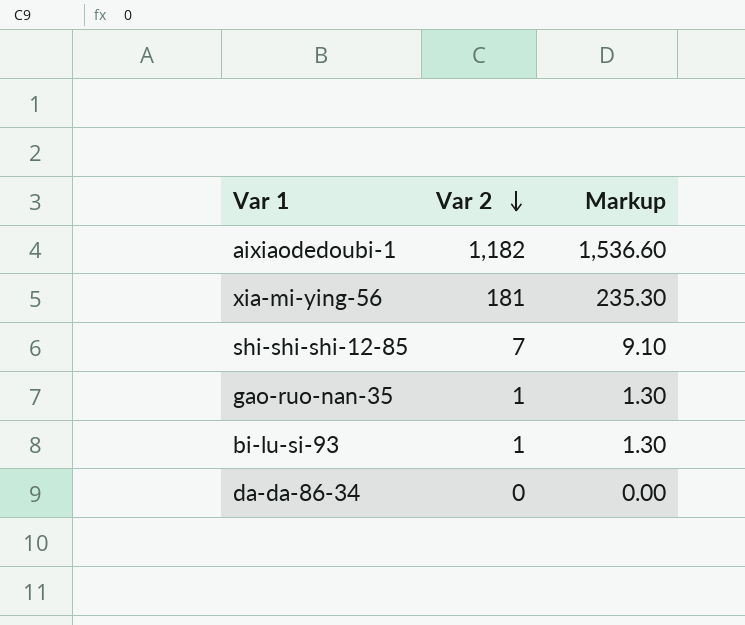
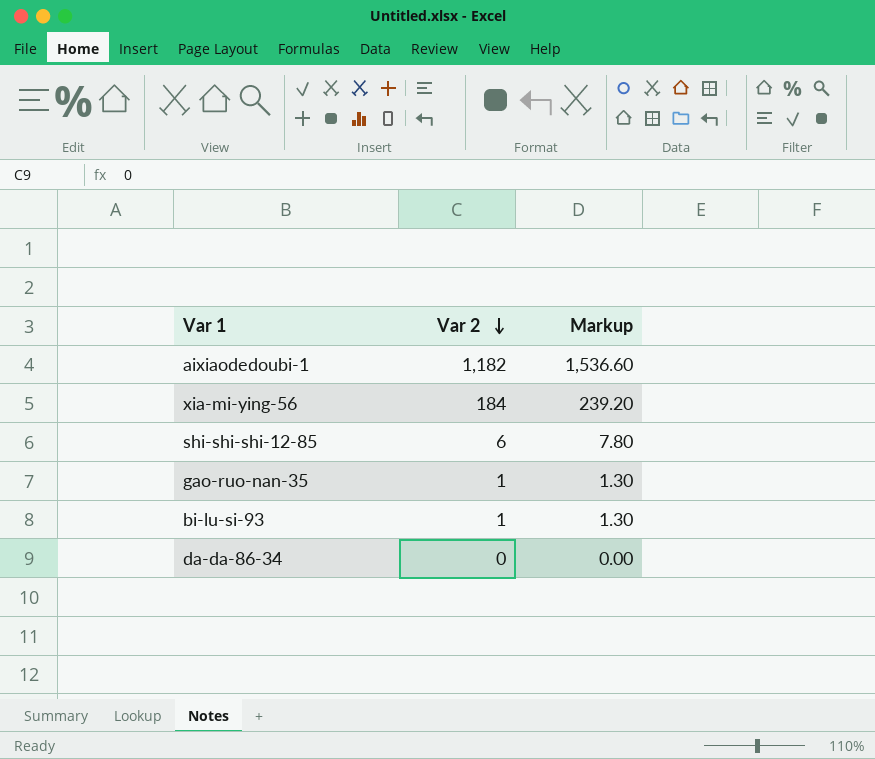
xia-mi-ying-56 | Var 2: 181 -> 184
xia-mi-ying-56 | Markup: 235.30 -> 239.20
shi-shi-shi-12-85 | Var 2: 7 -> 6
shi-shi-shi-12-85 | Markup: 9.10 -> 7.80

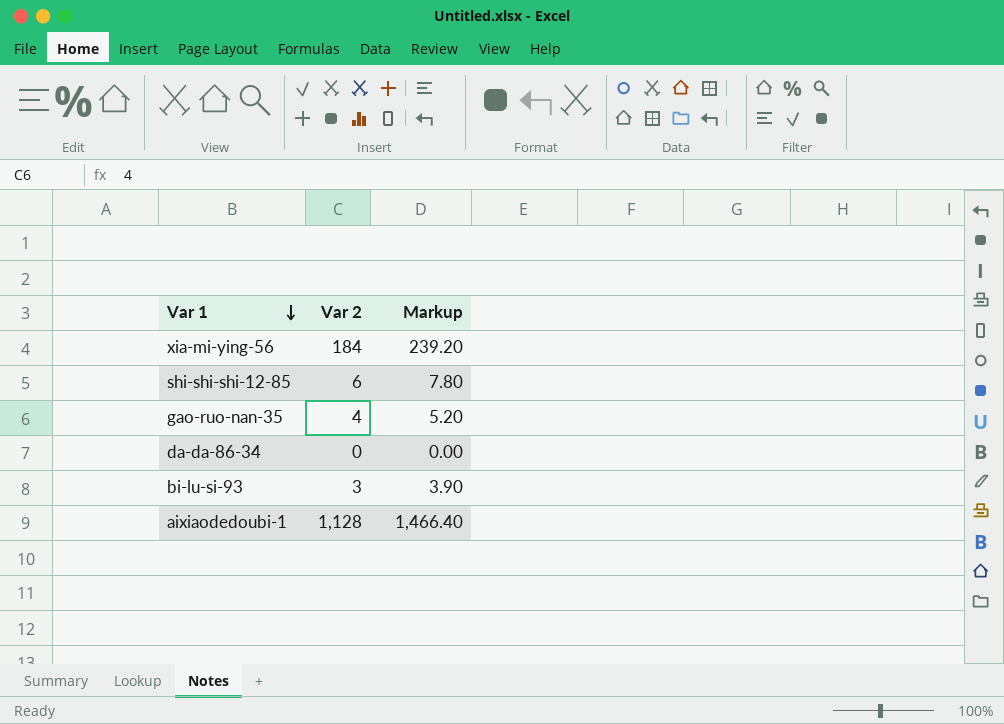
row order: Var 2 descending -> Var 1 descending
gao-ruo-nan-35 | Var 2: 1 -> 4
gao-ruo-nan-35 | Markup: 1.30 -> 5.20
bi-lu-si-93 | Var 2: 1 -> 3
bi-lu-si-93 | Markup: 1.30 -> 3.90
aixiaodedoubi-1 | Var 2: 1,182 -> 1,128
aixiaodedoubi-1 | Markup: 1,536.60 -> 1,466.40

